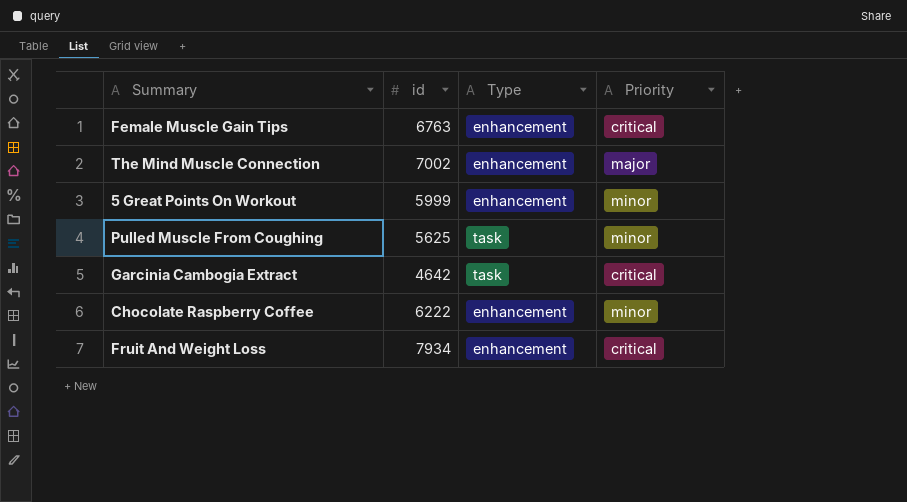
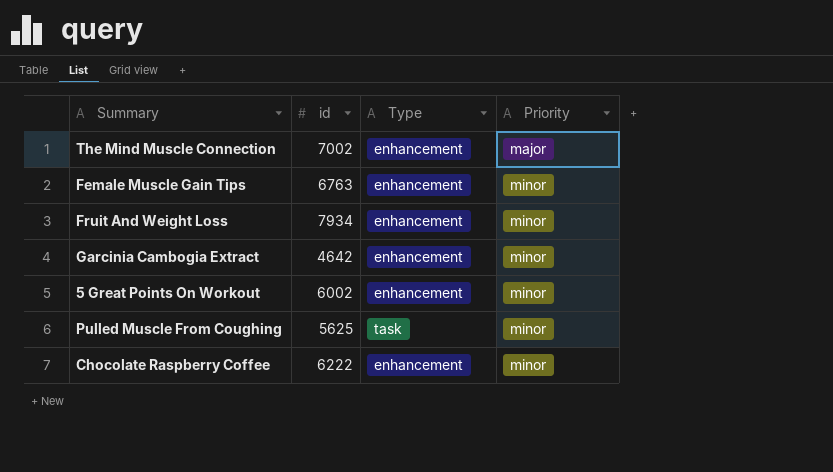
row order: none -> Priority ascending
Female Muscle Gain Tips | Priority: critical -> minor
Fruit And Weight Loss | Priority: critical -> minor
Garcinia Cambogia Extract | Type: task -> enhancement
Garcinia Cambogia Extract | Priority: critical -> minor
5 Great Points On Workout | id: 5999 -> 6002

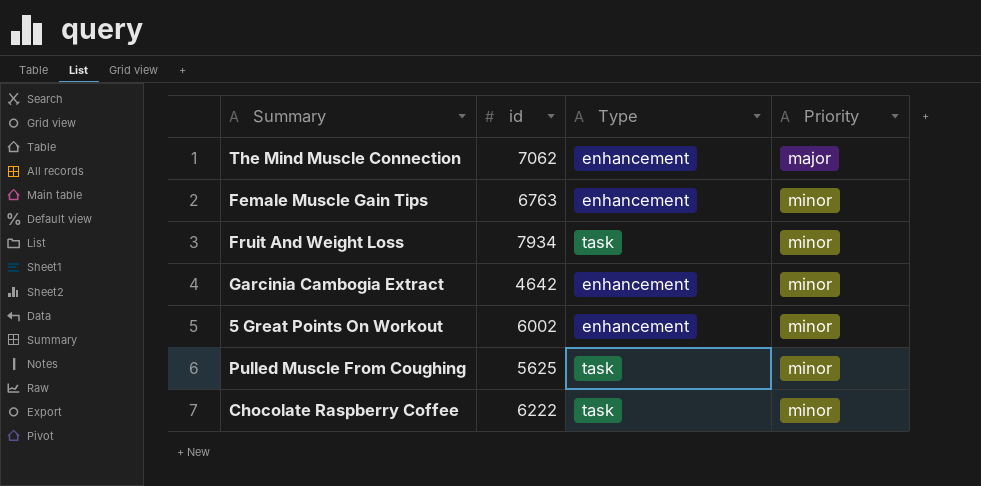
The Mind Muscle Connection | id: 7002 -> 7062
Fruit And Weight Loss | Type: enhancement -> task
Chocolate Raspberry Coffee | Type: enhancement -> task

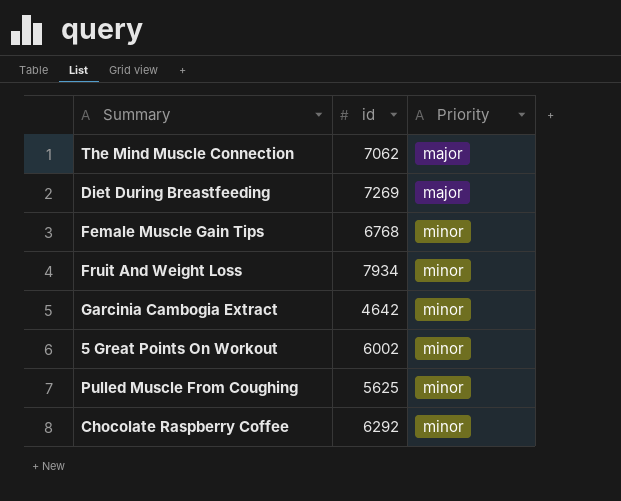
column Type | position: 3 -> none
row Diet During Breastfeeding: none -> 7269 | major
Female Muscle Gain Tips | id: 6763 -> 6768
Chocolate Raspberry Coffee | id: 6222 -> 6292

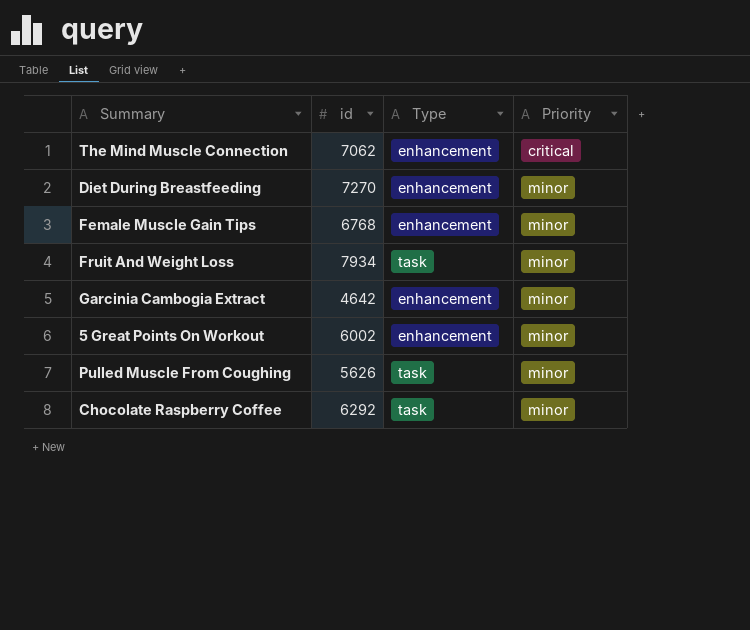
column Type | position: none -> 3
The Mind Muscle Connection | Priority: major -> critical
Diet During Breastfeeding | id: 7269 -> 7270
Diet During Breastfeeding | Priority: major -> minor
Pulled Muscle From Coughing | id: 5625 -> 5626

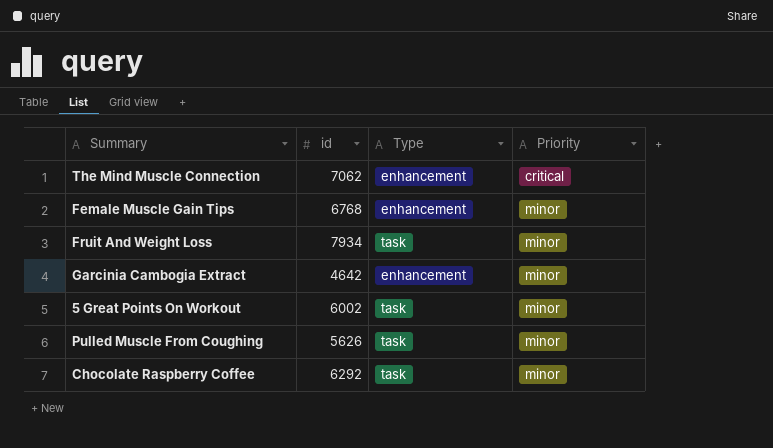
row Diet During Breastfeeding: 7270 | enhancement | minor -> none
5 Great Points On Workout | Type: enhancement -> task

